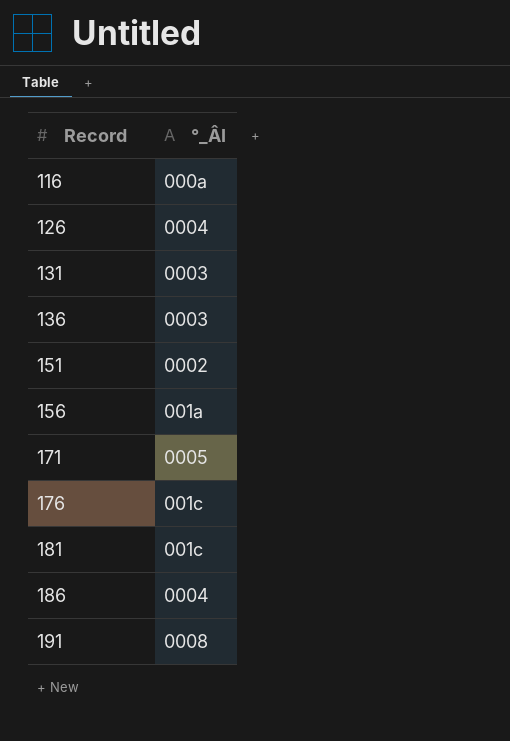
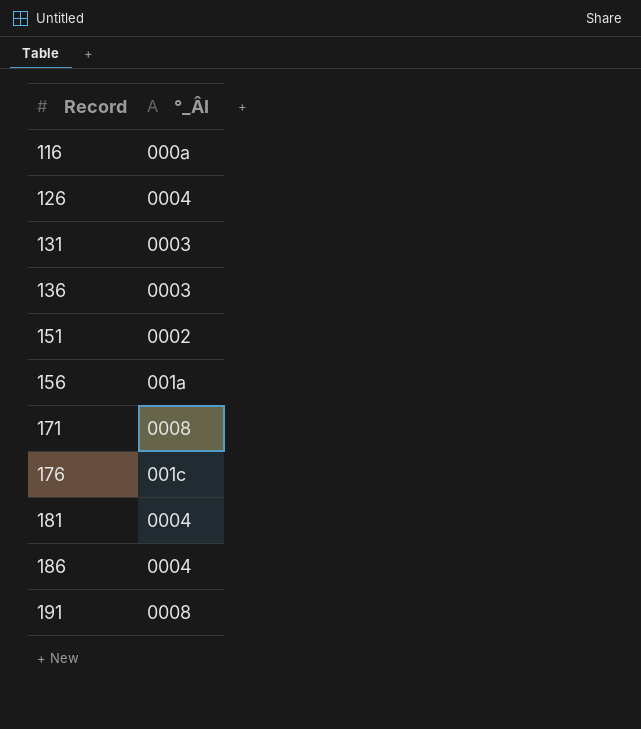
171 | °_ÂI: 0005 -> 0008
181 | °_ÂI: 001c -> 0004

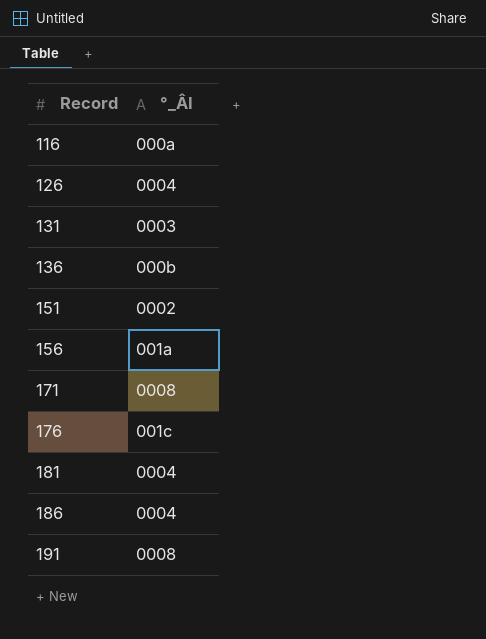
136 | °_ÂI: 0003 -> 000b

